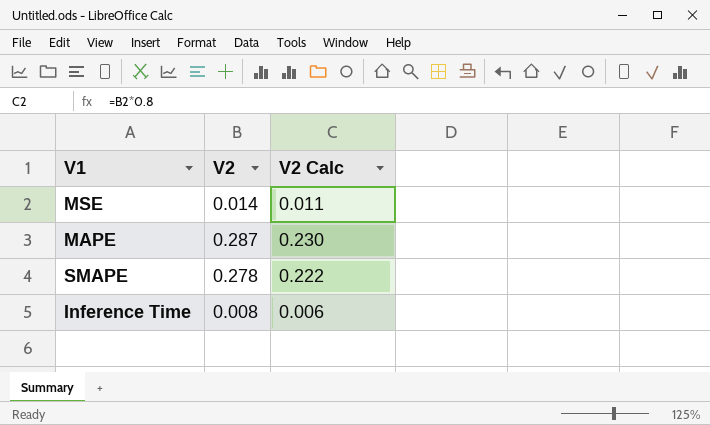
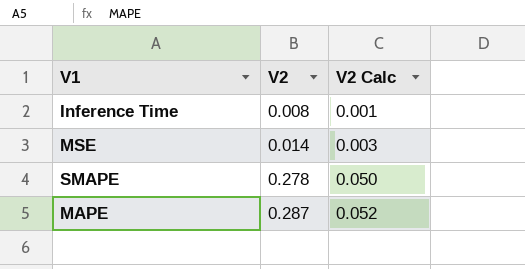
row order: none -> V2 ascending
column V2 Calc | formula: [V2] * 0.8 -> [V2] * 0.18

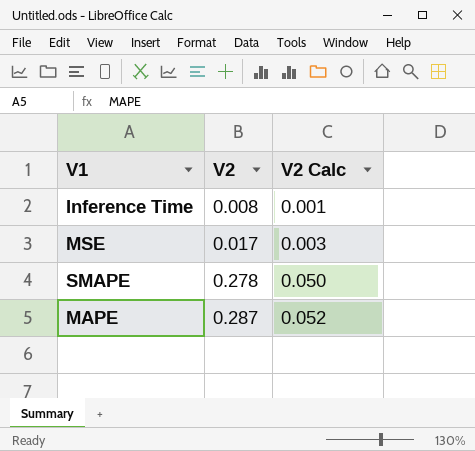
MSE | V2: 0.014 -> 0.017

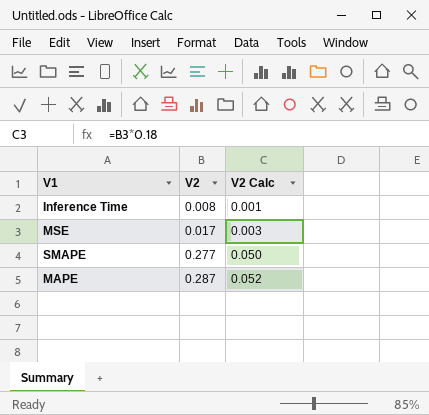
SMAPE | V2: 0.278 -> 0.277

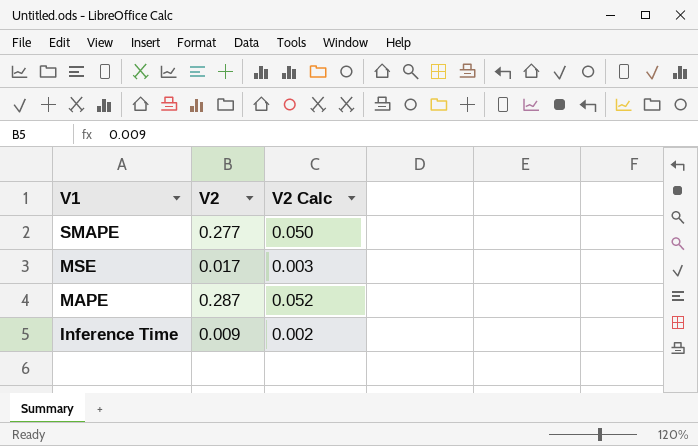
row order: V2 ascending -> V1 descending
Inference Time | V2: 0.008 -> 0.009
Inference Time | V2 Calc: 0.001 -> 0.002

